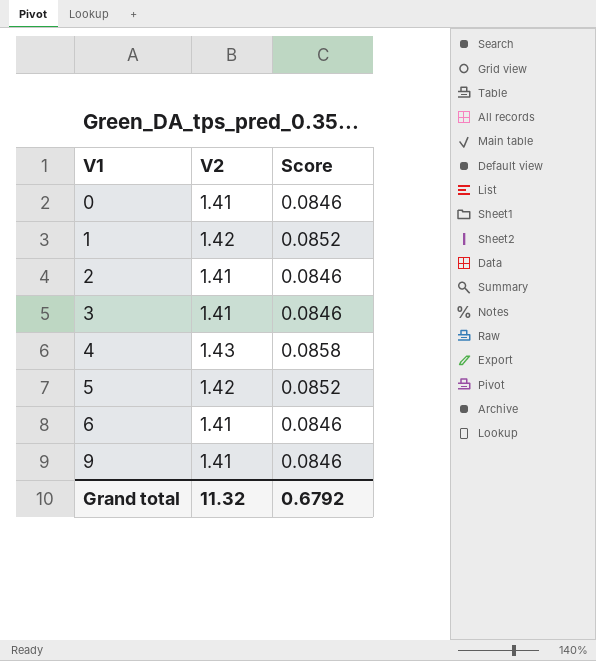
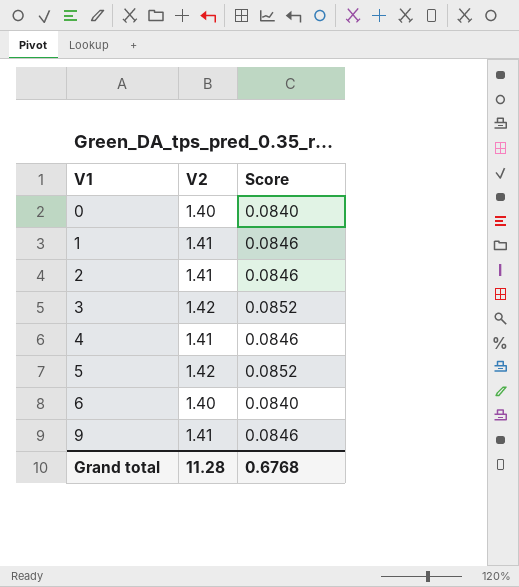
0 | V2: 1.41 -> 1.40
0 | Score: 0.0846 -> 0.0840
1 | V2: 1.42 -> 1.41
1 | Score: 0.0852 -> 0.0846
3 | V2: 1.41 -> 1.42
3 | Score: 0.0846 -> 0.0852
4 | V2: 1.43 -> 1.41
4 | Score: 0.0858 -> 0.0846
6 | V2: 1.41 -> 1.40
6 | Score: 0.0846 -> 0.0840
Grand total | V2: 11.32 -> 11.28
Grand total | Score: 0.6792 -> 0.6768

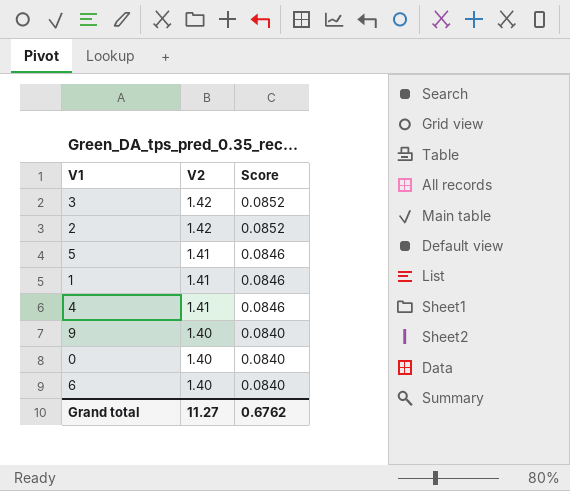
row order: V1 ascending -> V2 descending
2 | V2: 1.41 -> 1.42
2 | Score: 0.0846 -> 0.0852
5 | V2: 1.42 -> 1.41
5 | Score: 0.0852 -> 0.0846
9 | V2: 1.41 -> 1.40
9 | Score: 0.0846 -> 0.0840
Grand total | V2: 11.28 -> 11.27
Grand total | Score: 0.6768 -> 0.6762

